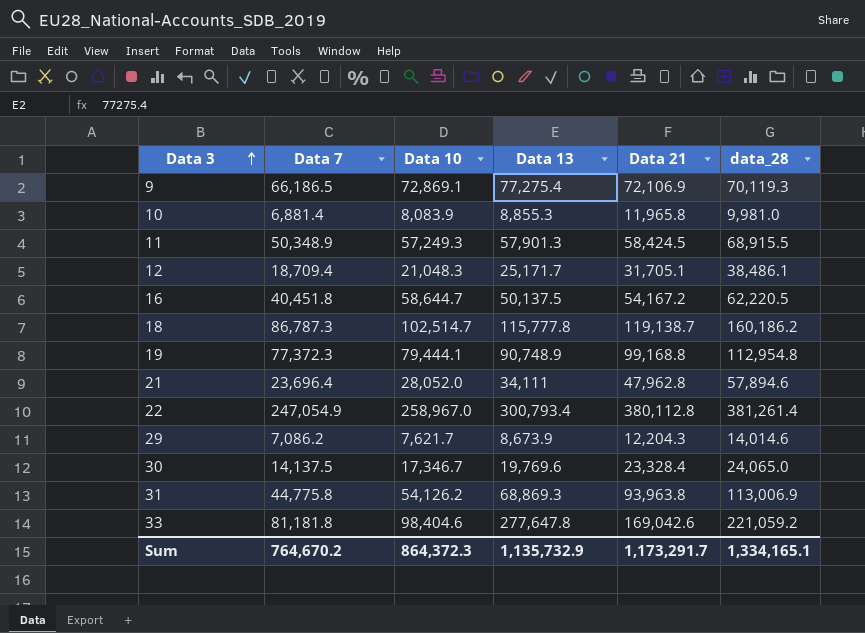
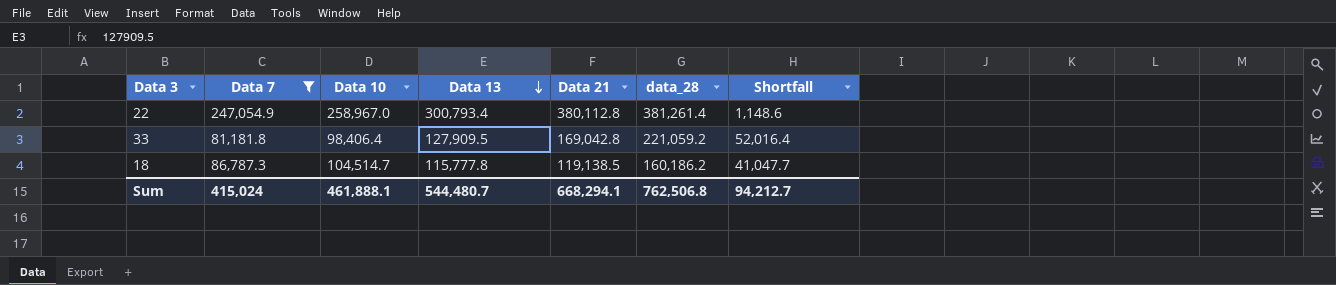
filter: none -> Data 7 >= 81,181.8
row order: Data 3 ascending -> Data 13 descending
column Shortfall | formula: none -> [data_28] - [Data 21]
33 | Data 10: 98,404.6 -> 98,406.4
33 | Data 13: 277,647.8 -> 127,909.5
33 | Data 21: 169,042.6 -> 169,042.8
18 | Data 10: 102,514.7 -> 104,514.7
18 | Data 21: 119,138.7 -> 119,138.5
Sum | Data 7: 764,670.2 -> 415,024
Sum | Data 10: 864,372.3 -> 461,888.1
Sum | Data 13: 1,135,732.9 -> 544,480.7
Sum | Data 21: 1,173,291.7 -> 668,294.1
Sum | data_28: 1,334,165.1 -> 762,506.8

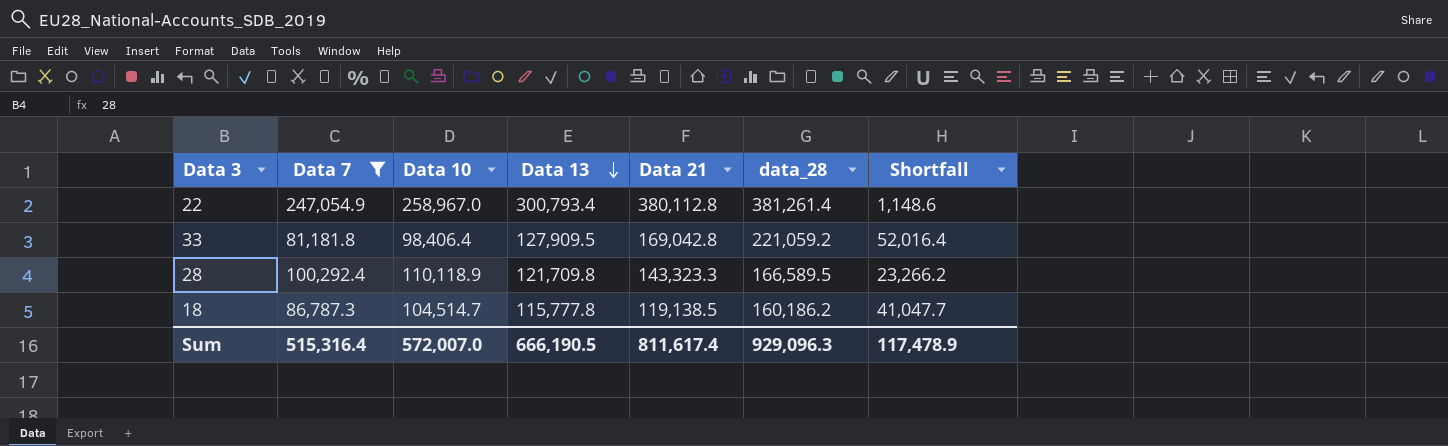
row 28: none -> 100,292.4 | 110,118.9 | 121,709.8 | 143,323.3 | 166,589.5 | 23,266.2
Sum | Data 7: 415,024 -> 515,316.4
Sum | Data 10: 461,888.1 -> 572,007.0
Sum | Data 13: 544,480.7 -> 666,190.5
Sum | Data 21: 668,294.1 -> 811,617.4
Sum | data_28: 762,506.8 -> 929,096.3
Sum | Shortfall: 94,212.7 -> 117,478.9

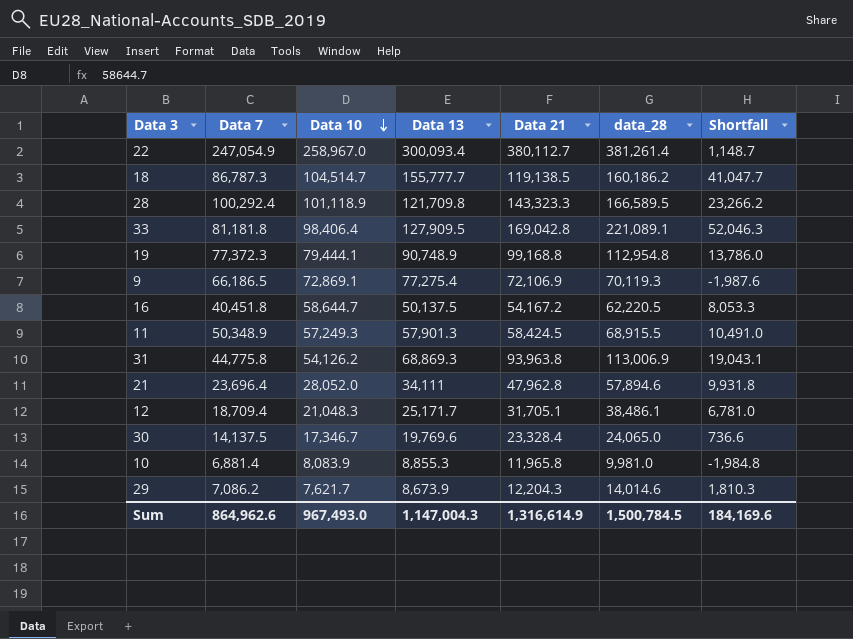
filter: Data 7 >= 81,181.8 -> none
row order: Data 13 descending -> Data 10 descending
22 | Data 13: 300,793.4 -> 300,093.4
22 | Data 21: 380,112.8 -> 380,112.7
22 | Shortfall: 1,148.6 -> 1,148.7
18 | Data 13: 115,777.8 -> 155,777.7
28 | Data 10: 110,118.9 -> 101,118.9
33 | data_28: 221,059.2 -> 221,089.1
33 | Shortfall: 52,016.4 -> 52,046.3
Sum | Data 7: 515,316.4 -> 864,962.6
Sum | Data 10: 572,007.0 -> 967,493.0
Sum | Data 13: 666,190.5 -> 1,147,004.3
Sum | Data 21: 811,617.4 -> 1,316,614.9
Sum | data_28: 929,096.3 -> 1,500,784.5
Sum | Shortfall: 117,478.9 -> 184,169.6

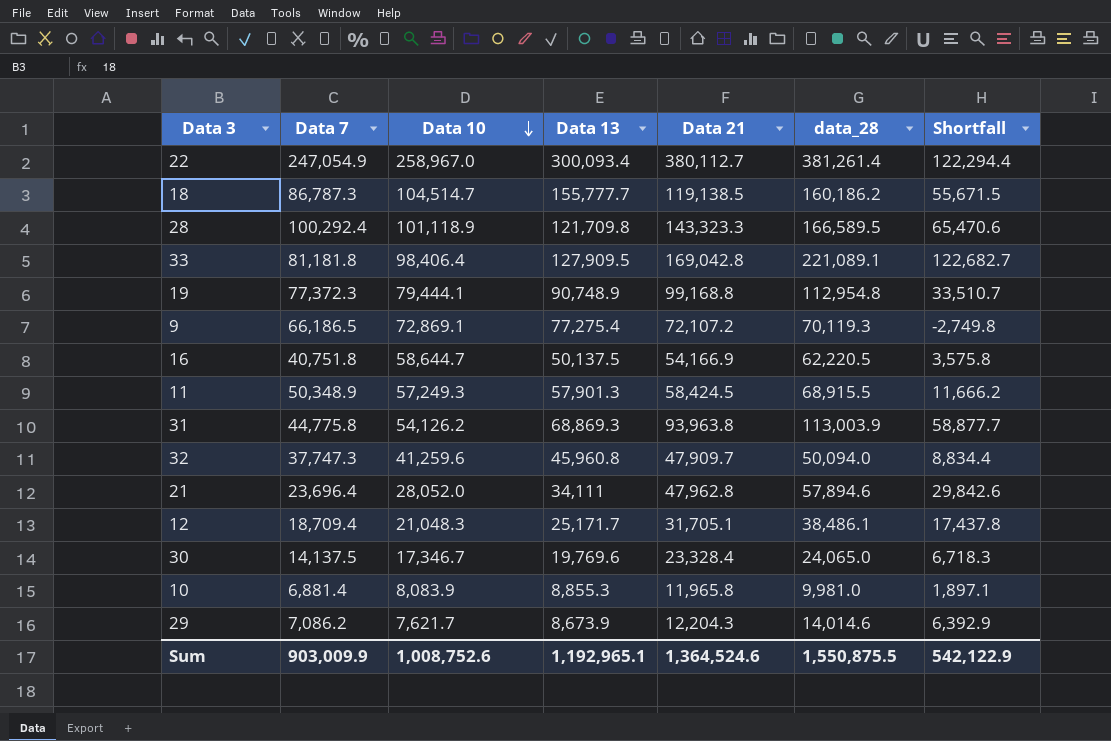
column Shortfall | formula: [data_28] - [Data 21] -> [data_28] - [Data 10]
9 | Data 21: 72,106.9 -> 72,107.2
16 | Data 7: 40,451.8 -> 40,751.8
16 | Data 21: 54,167.2 -> 54,166.9
31 | data_28: 113,006.9 -> 113,003.9
row 32: none -> 37,747.3 | 41,259.6 | 45,960.8 | 47,909.7 | 50,094.0 | 8,834.4
Sum | Data 7: 864,962.6 -> 903,009.9
Sum | Data 10: 967,493.0 -> 1,008,752.6
Sum | Data 13: 1,147,004.3 -> 1,192,965.1
Sum | Data 21: 1,316,614.9 -> 1,364,524.6
Sum | data_28: 1,500,784.5 -> 1,550,875.5
Sum | Shortfall: 184,169.6 -> 542,122.9

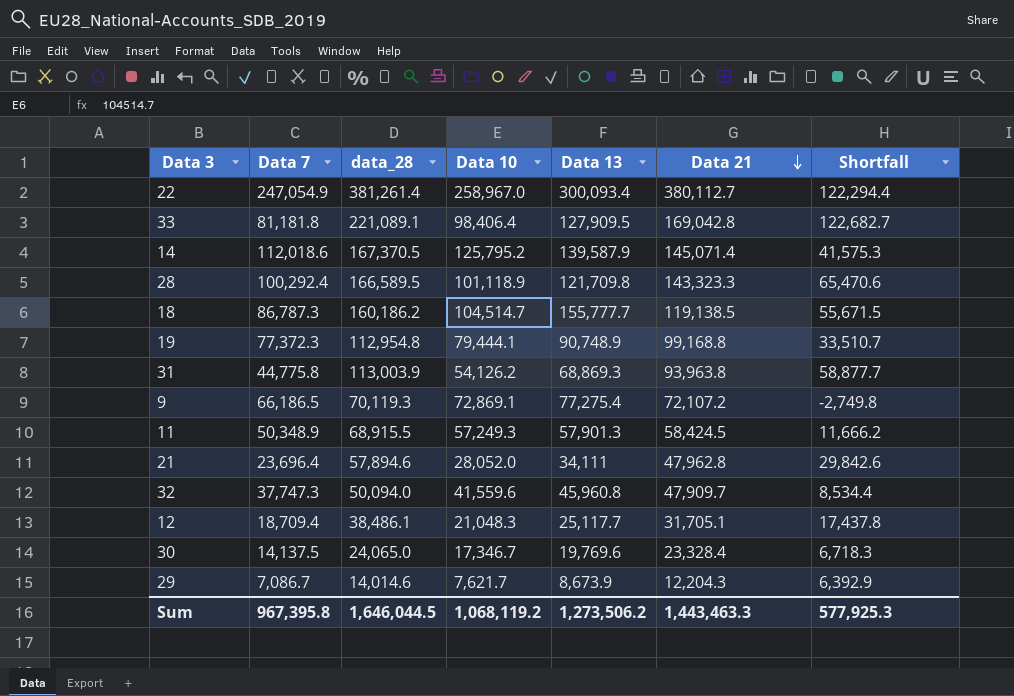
row order: Data 10 descending -> Data 21 descending
column data_28 | position: 6 -> 3
row 16: 40,751.8 | 58,644.7 | 50,137.5 | 54,166.9 | 62,220.5 | 3,575.8 -> none
row 10: 6,881.4 | 8,083.9 | 8,855.3 | 11,965.8 | 9,981.0 | 1,897.1 -> none
row 14: none -> 112,018.6 | 167,370.5 | 125,795.2 | 139,587.9 | 145,071.4 | 41,575.3
32 | Data 10: 41,259.6 -> 41,559.6
32 | Shortfall: 8,834.4 -> 8,534.4
12 | Data 13: 25,171.7 -> 25,117.7
29 | Data 7: 7,086.2 -> 7,086.7
Sum | Data 7: 903,009.9 -> 967,395.8
Sum | data_28: 1,550,875.5 -> 1,646,044.5
Sum | Data 10: 1,008,752.6 -> 1,068,119.2
Sum | Data 13: 1,192,965.1 -> 1,273,506.2
Sum | Data 21: 1,364,524.6 -> 1,443,463.3
Sum | Shortfall: 542,122.9 -> 577,925.3

